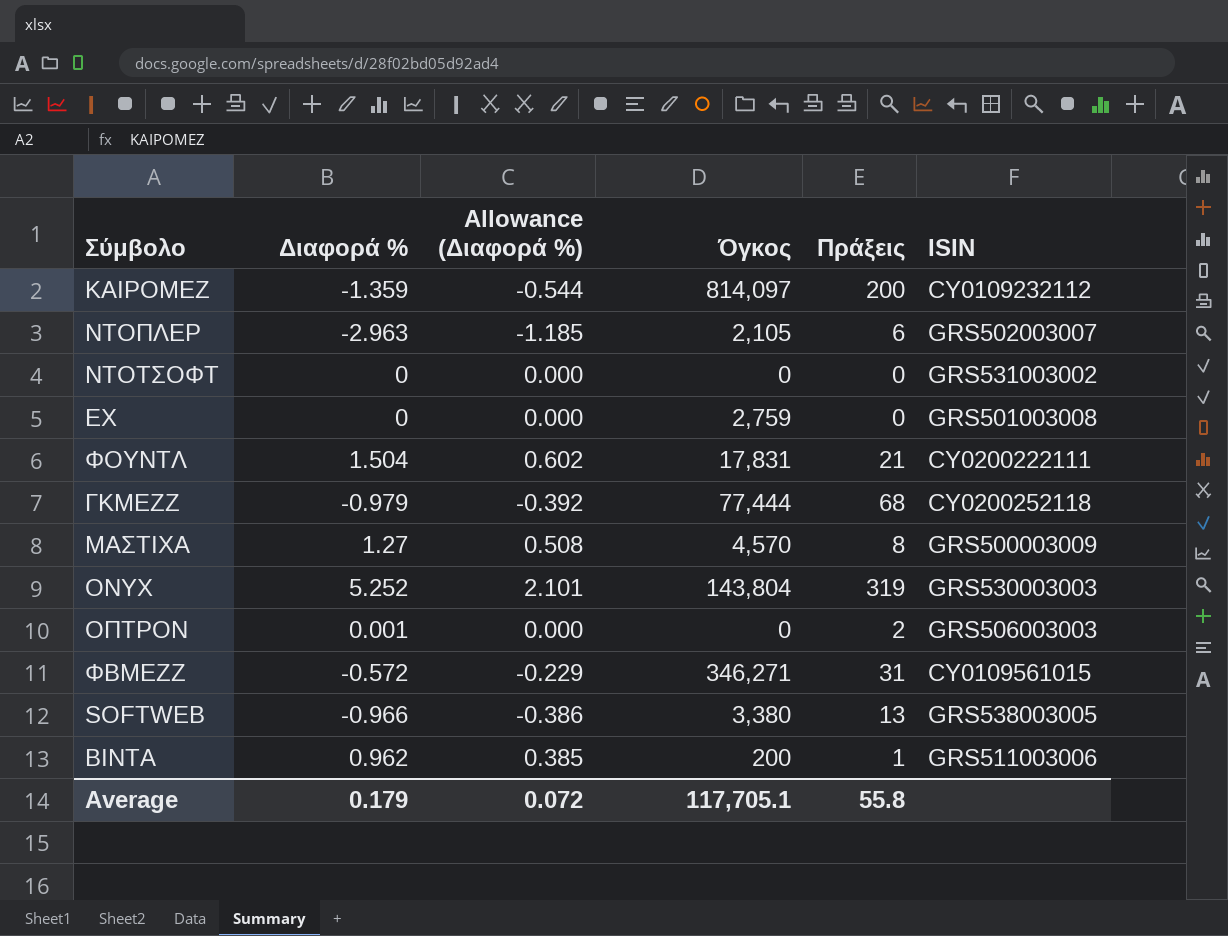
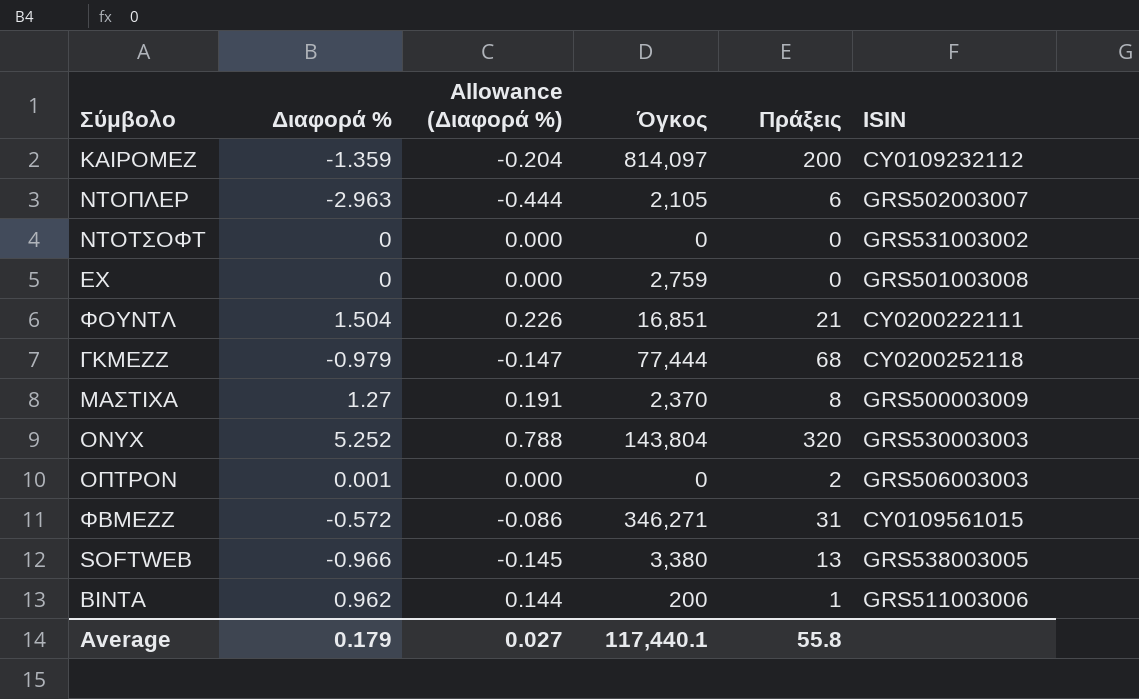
column Allowance (Διαφορά %) | formula: [Διαφορά %] * 0.4 -> [Διαφορά %] * 0.15
ΦΟΥΝΤΛ | Όγκος: 17,831 -> 16,851
ΜΑΣΤΙΧΑ | Όγκος: 4,570 -> 2,370
ONYX | Πράξεις: 319 -> 320
Average | Allowance (Διαφορά %): 0.072 -> 0.027
Average | Όγκος: 117,705.1 -> 117,440.1

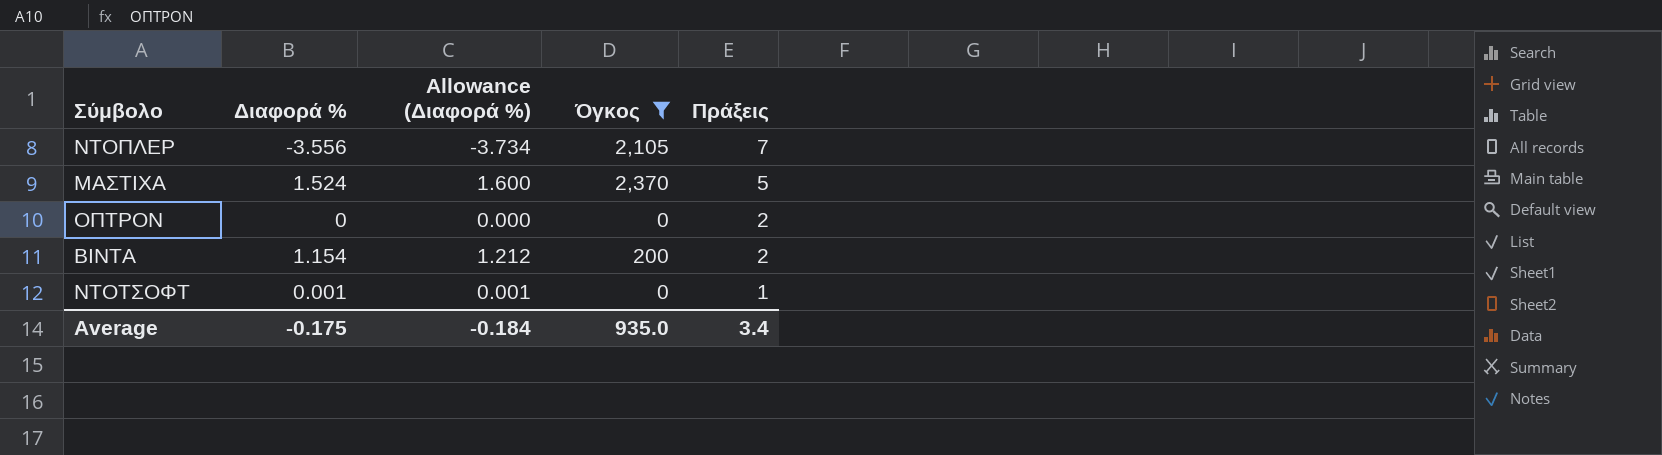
filter: none -> Όγκος <= 2,370
row order: none -> Πράξεις descending
column ISIN | position: 6 -> none
column Allowance (Διαφορά %) | formula: [Διαφορά %] * 0.15 -> [Διαφορά %] * 1.05
ΝΤΟΠΛΕΡ | Διαφορά %: -2.963 -> -3.556
ΝΤΟΠΛΕΡ | Πράξεις: 6 -> 7
ΜΑΣΤΙΧΑ | Διαφορά %: 1.27 -> 1.524
ΜΑΣΤΙΧΑ | Πράξεις: 8 -> 5
ΟΠΤΡΟΝ | Διαφορά %: 0.001 -> 0
ΒΙΝΤΑ | Διαφορά %: 0.962 -> 1.154
ΒΙΝΤΑ | Πράξεις: 1 -> 2
ΝΤΟΤΣΟΦΤ | Διαφορά %: 0 -> 0.001
ΝΤΟΤΣΟΦΤ | Πράξεις: 0 -> 1
Average | Διαφορά %: 0.179 -> -0.175
Average | Allowance (Διαφορά %): 0.027 -> -0.184
Average | Όγκος: 117,440.1 -> 935.0
Average | Πράξεις: 55.8 -> 3.4

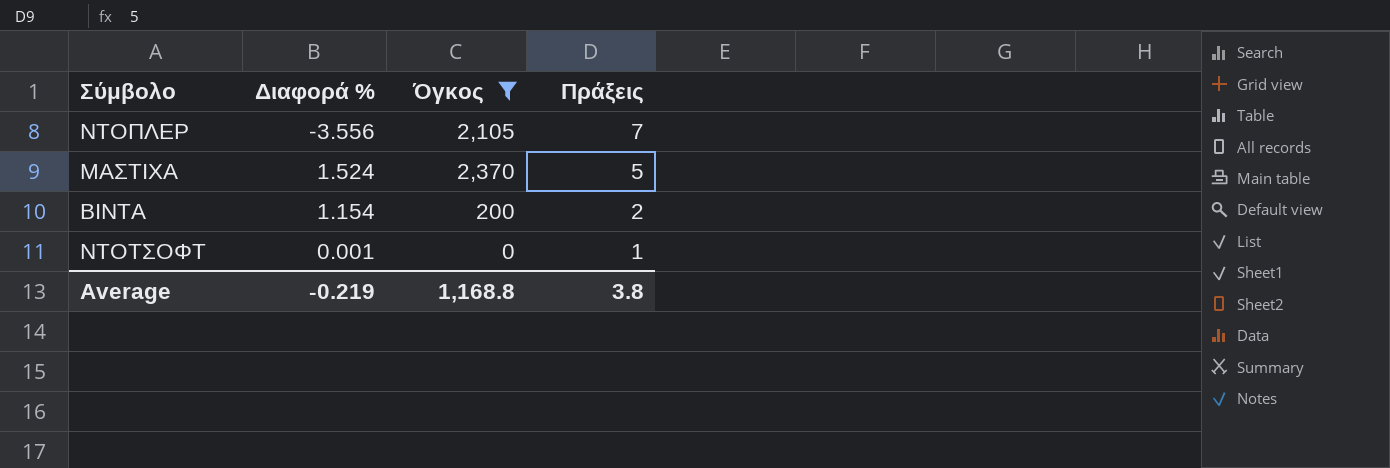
column Allowance (Διαφορά %) | formula: [Διαφορά %] * 1.05 -> none
row ΟΠΤΡΟΝ: 0 | 0.000 | 0 | 2 -> none
Average | Διαφορά %: -0.175 -> -0.219
Average | Όγκος: 935.0 -> 1,168.8
Average | Πράξεις: 3.4 -> 3.8

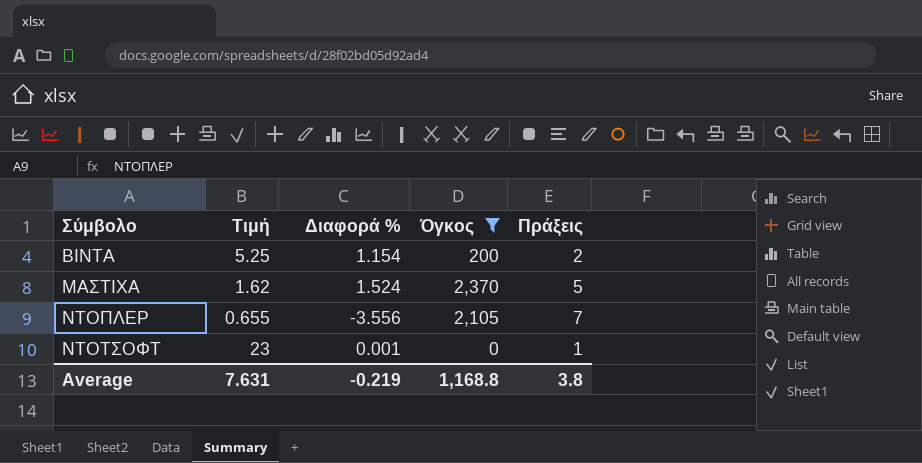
row order: Πράξεις descending -> Σύμβολο ascending
column Τιμή | position: none -> 2

